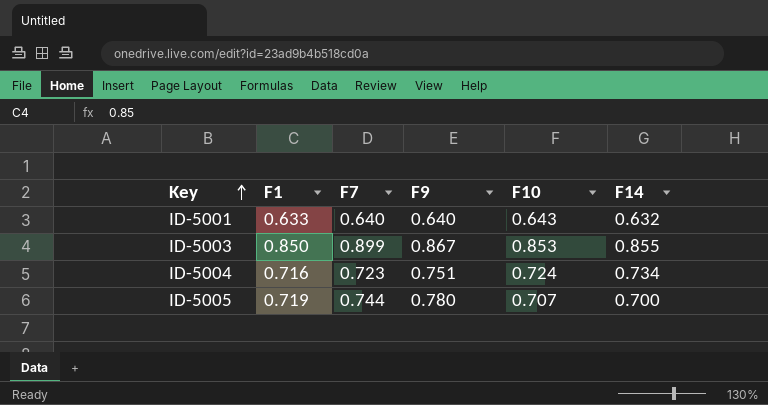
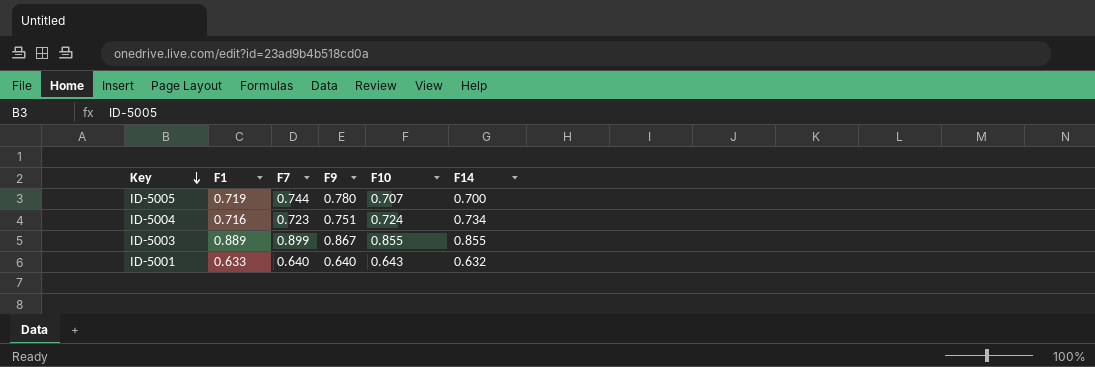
row order: Key ascending -> Key descending
ID-5003 | F1: 0.850 -> 0.889
ID-5003 | F10: 0.853 -> 0.855

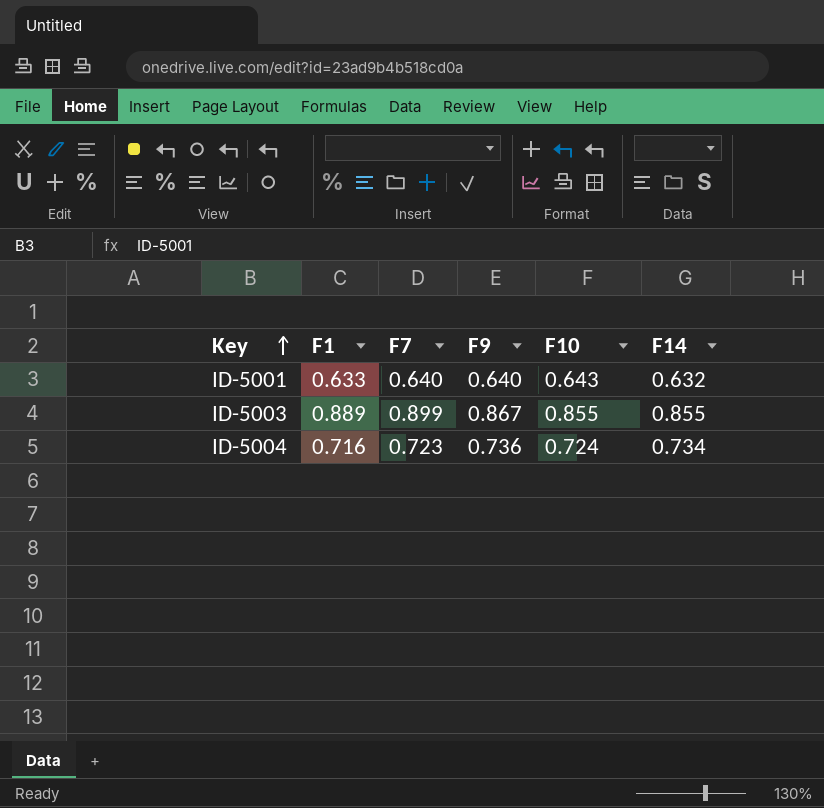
row order: Key descending -> Key ascending
row ID-5005: 0.719 | 0.744 | 0.780 | 0.707 | 0.700 -> none
ID-5004 | F9: 0.751 -> 0.736

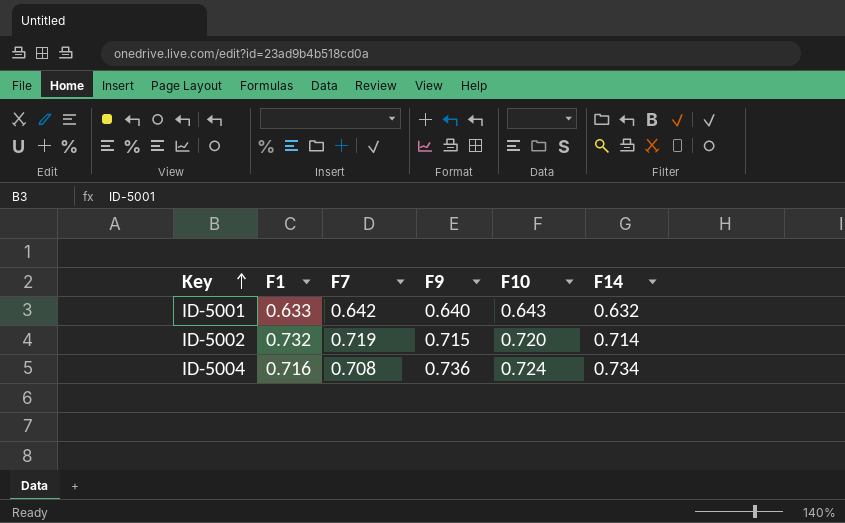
row ID-5003: 0.889 | 0.899 | 0.867 | 0.855 | 0.855 -> none
ID-5001 | F7: 0.640 -> 0.642
row ID-5002: none -> 0.732 | 0.719 | 0.715 | 0.720 | 0.714
ID-5004 | F7: 0.723 -> 0.708

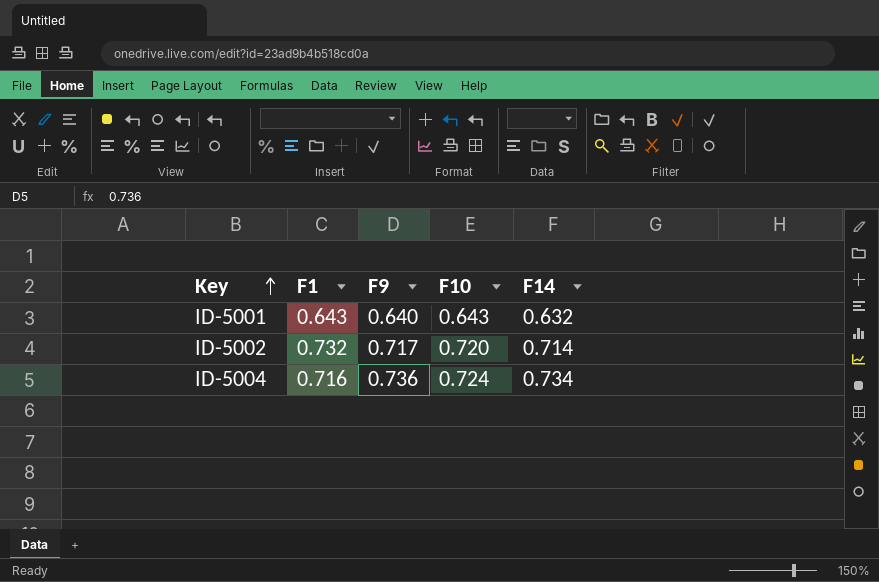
column F7 | position: 3 -> none
ID-5001 | F1: 0.633 -> 0.643
ID-5002 | F9: 0.715 -> 0.717

